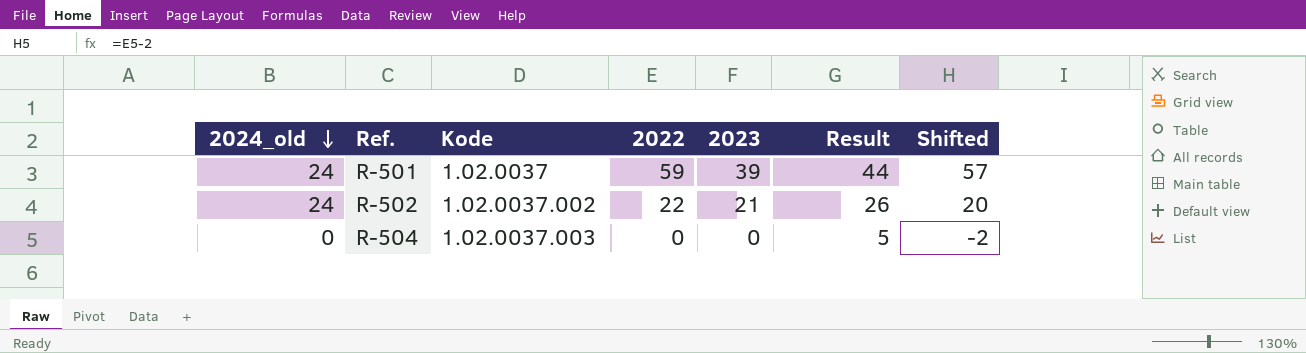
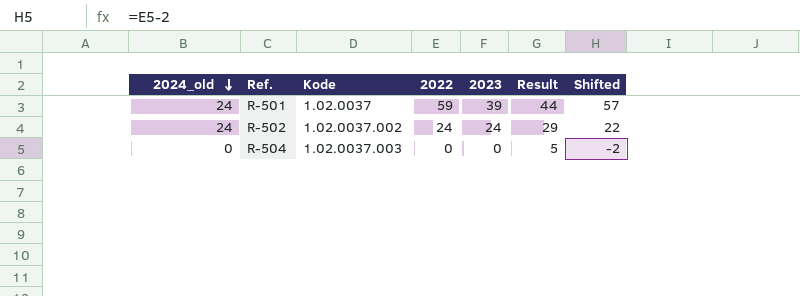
R-502 | 2022: 22 -> 24
R-502 | 2023: 21 -> 24
R-502 | Result: 26 -> 29
R-502 | Shifted: 20 -> 22

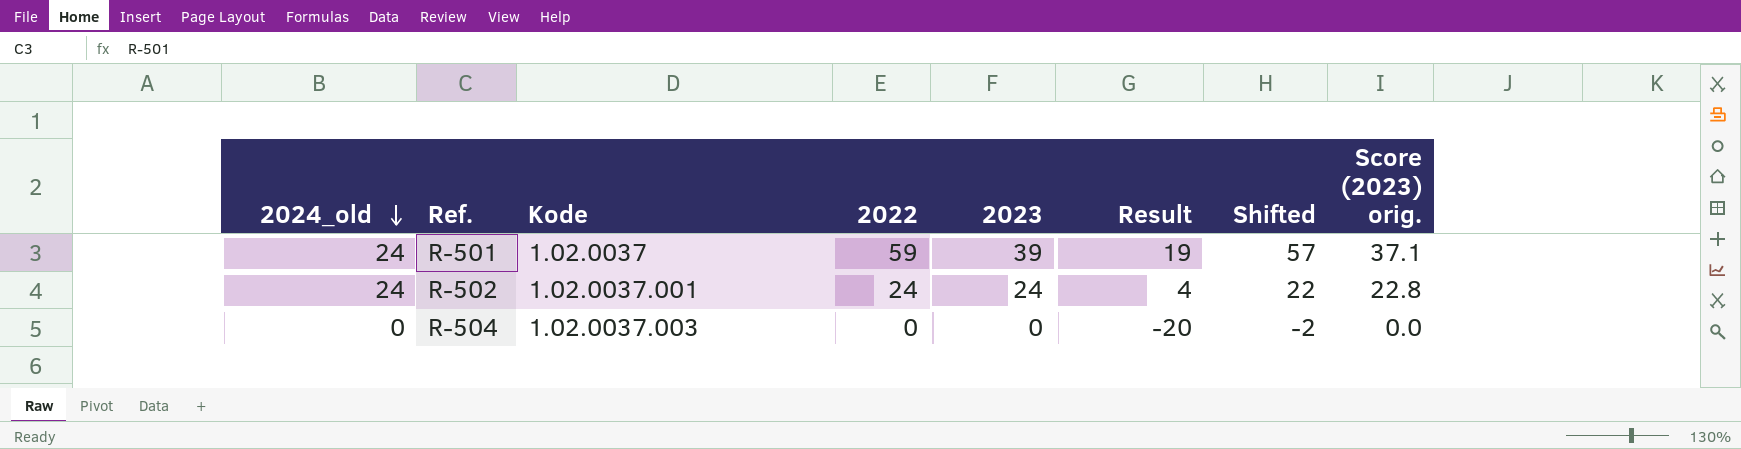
column Result | formula: [2023] + 5 -> [2023] - 20
column Score (2023) orig. | formula: none -> [2023] * 0.95
R-502 | Kode: 1.02.0037.002 -> 1.02.0037.001

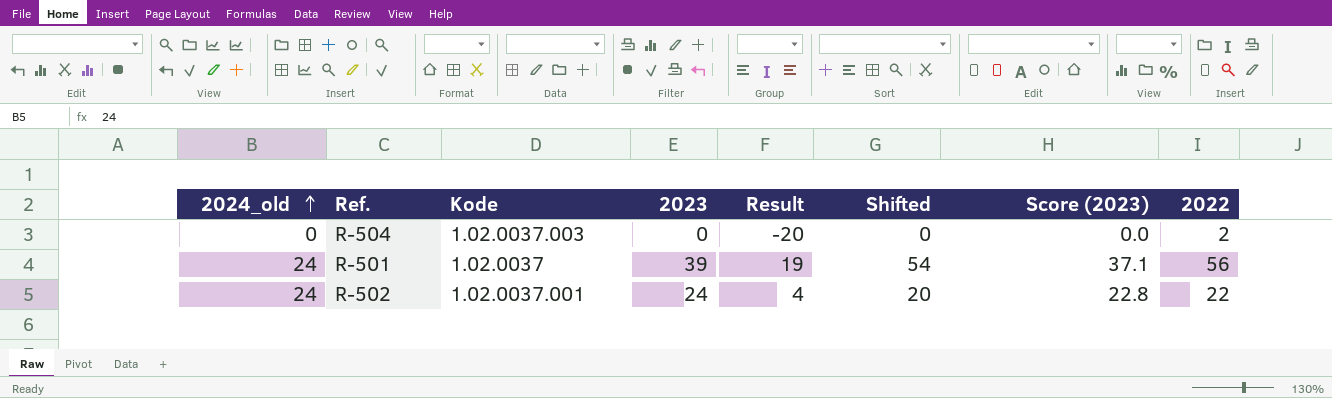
row order: 2024_old descending -> 2024_old ascending
column name: Score (2023) orig. -> Score (2023)
column 2022 | position: 4 -> 8
R-504 | Shifted: -2 -> 0
R-504 | 2022: 0 -> 2
R-501 | Shifted: 57 -> 54
R-501 | 2022: 59 -> 56
R-502 | Shifted: 22 -> 20
R-502 | 2022: 24 -> 22

